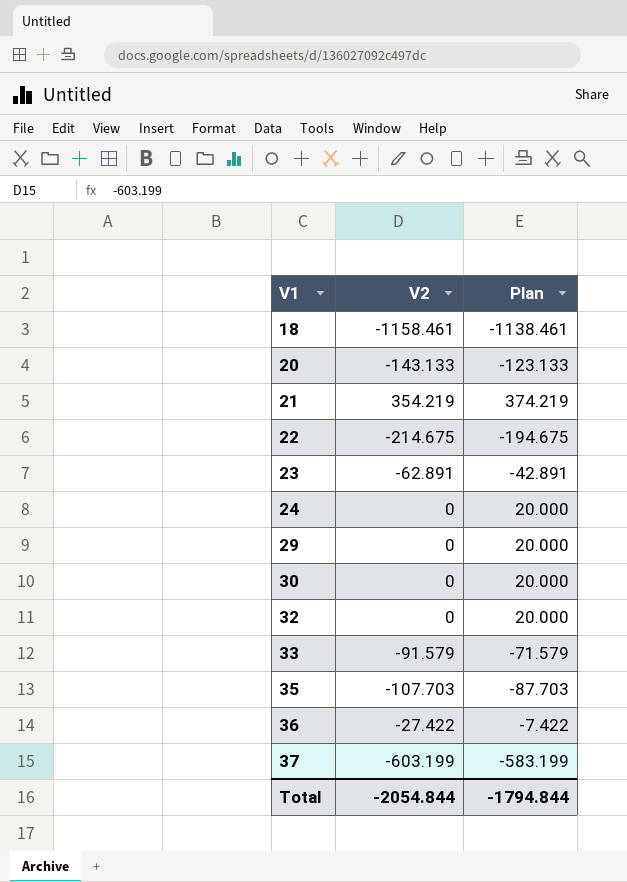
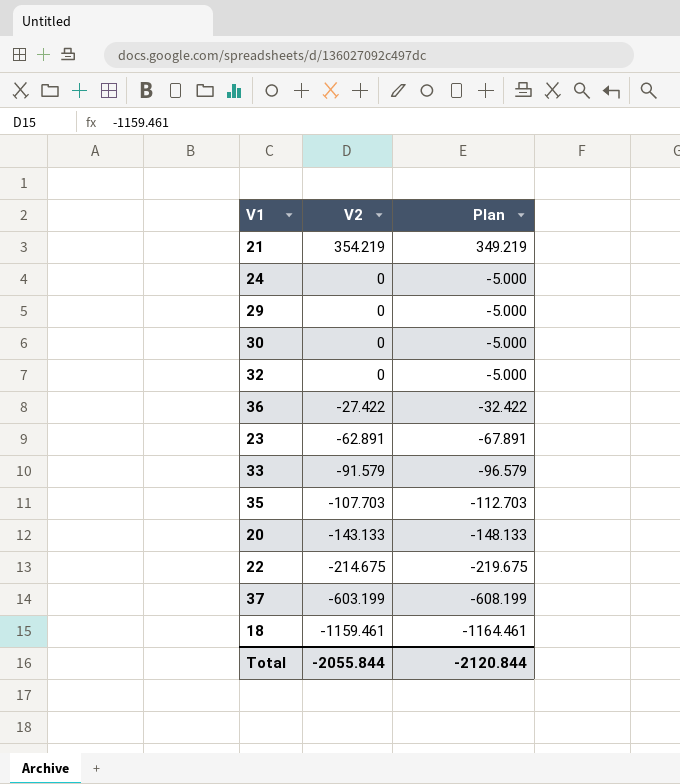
row order: V1 ascending -> V2 descending
column Plan | formula: [V2] + 20 -> [V2] - 5
18 | V2: -1158.461 -> -1159.461
Total | V2: -2054.844 -> -2055.844
Total | Plan: -1794.844 -> -2120.844

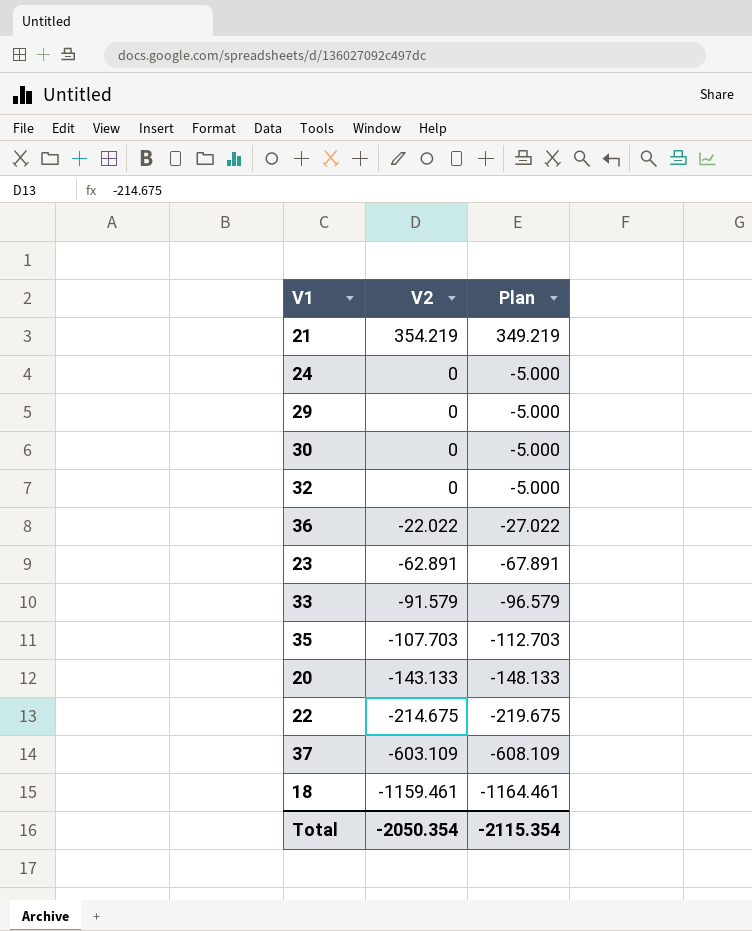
36 | V2: -27.422 -> -22.022
36 | Plan: -32.422 -> -27.022
37 | V2: -603.199 -> -603.109
37 | Plan: -608.199 -> -608.109
Total | V2: -2055.844 -> -2050.354
Total | Plan: -2120.844 -> -2115.354

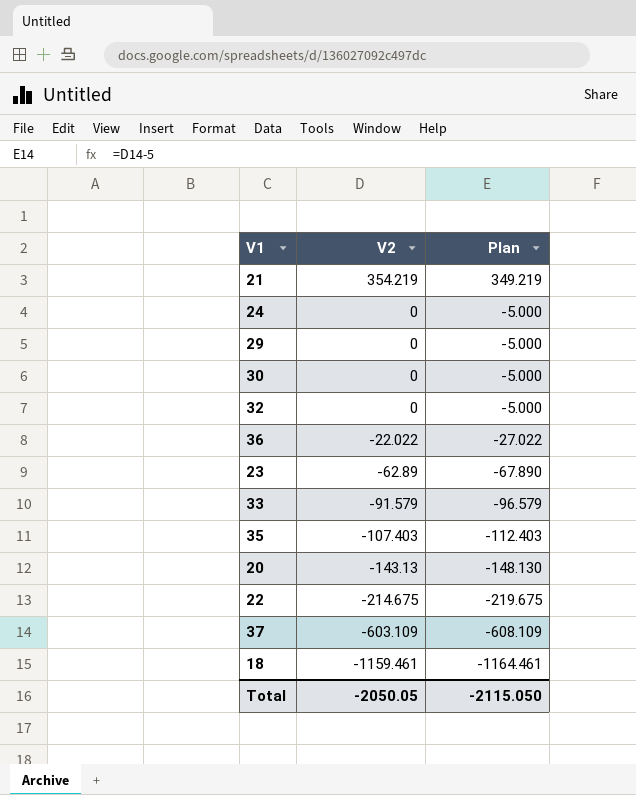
23 | V2: -62.891 -> -62.89
23 | Plan: -67.891 -> -67.890
35 | V2: -107.703 -> -107.403
35 | Plan: -112.703 -> -112.403
20 | V2: -143.133 -> -143.13
20 | Plan: -148.133 -> -148.130
Total | V2: -2050.354 -> -2050.05
Total | Plan: -2115.354 -> -2115.050

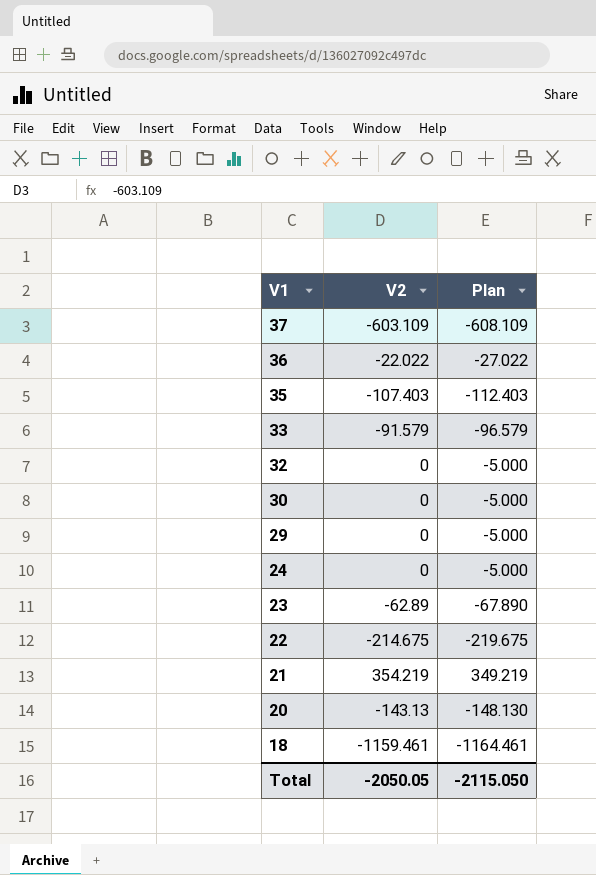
row order: V2 descending -> V1 descending

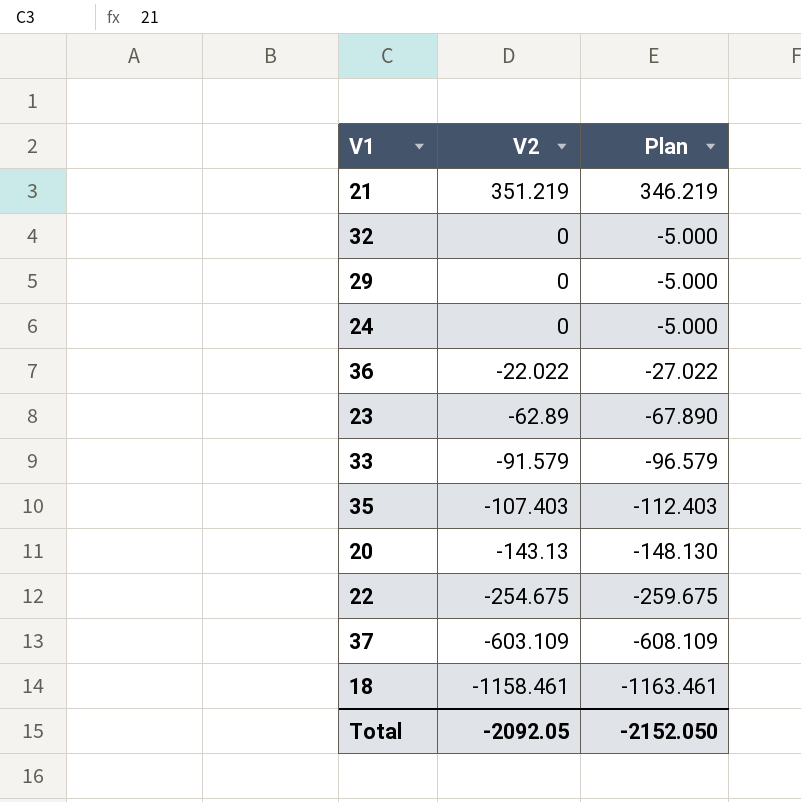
row order: V1 descending -> V2 descending
row 30: 0 | -5.000 -> none
21 | V2: 354.219 -> 351.219
21 | Plan: 349.219 -> 346.219
22 | V2: -214.675 -> -254.675
22 | Plan: -219.675 -> -259.675
18 | V2: -1159.461 -> -1158.461
18 | Plan: -1164.461 -> -1163.461
Total | V2: -2050.05 -> -2092.05
Total | Plan: -2115.050 -> -2152.050

